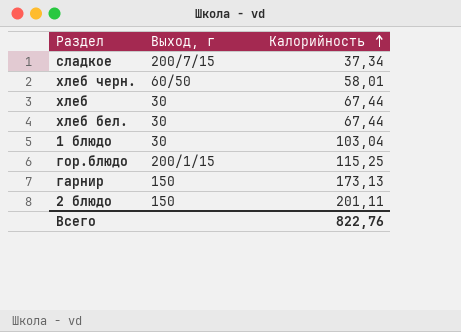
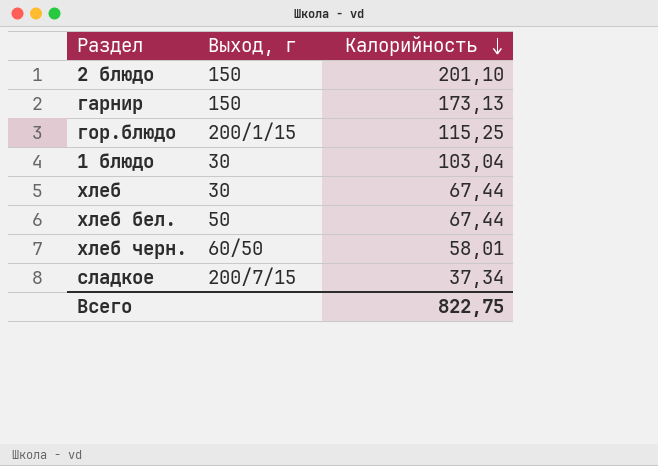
row order: Калорийность ascending -> Калорийность descending
2 блюдо | Калорийность: 201,11 -> 201,10
хлеб бел. | Выход, г: 30 -> 50
Всего | Калорийность: 822,76 -> 822,75

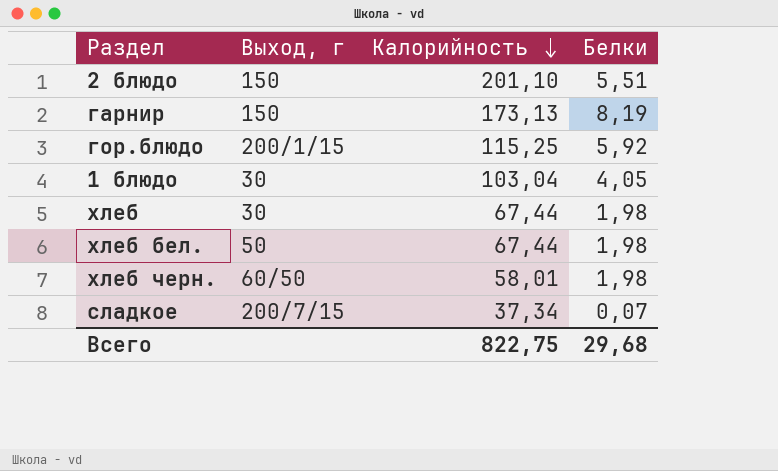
column Белки | position: none -> 4

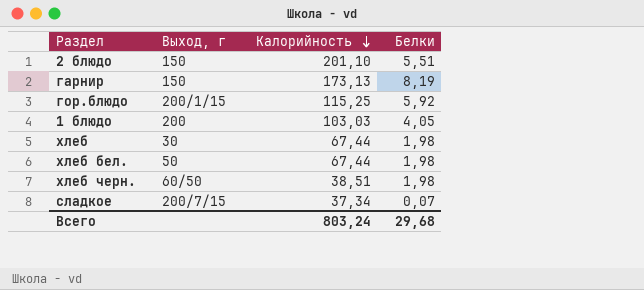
1 блюдо | Выход, г: 30 -> 200
1 блюдо | Калорийность: 103,04 -> 103,03
хлеб черн. | Калорийность: 58,01 -> 38,51
Всего | Калорийность: 822,75 -> 803,24

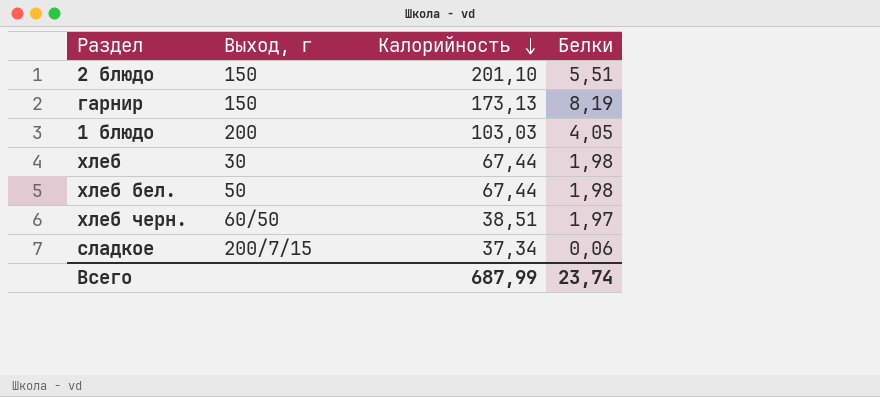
row гор.блюдо: 200/1/15 | 115,25 | 5,92 -> none
хлеб черн. | Белки: 1,98 -> 1,97
сладкое | Белки: 0,07 -> 0,06
Всего | Калорийность: 803,24 -> 687,99
Всего | Белки: 29,68 -> 23,74

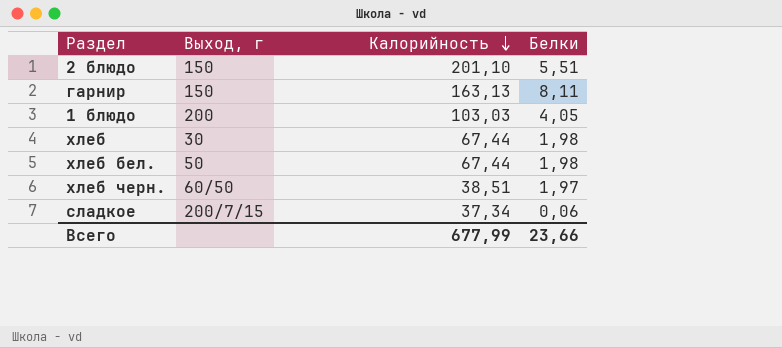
гарнир | Калорийность: 173,13 -> 163,13
гарнир | Белки: 8,19 -> 8,11
Всего | Калорийность: 687,99 -> 677,99
Всего | Белки: 23,74 -> 23,66

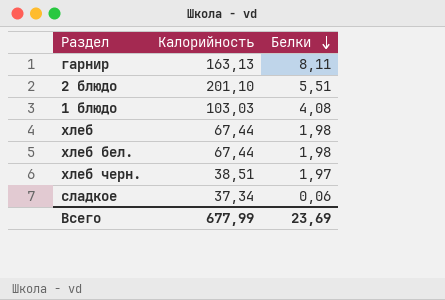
row order: Калорийность descending -> Белки descending
column Выход, г | position: 2 -> none
1 блюдо | Белки: 4,05 -> 4,08
Всего | Белки: 23,66 -> 23,69

